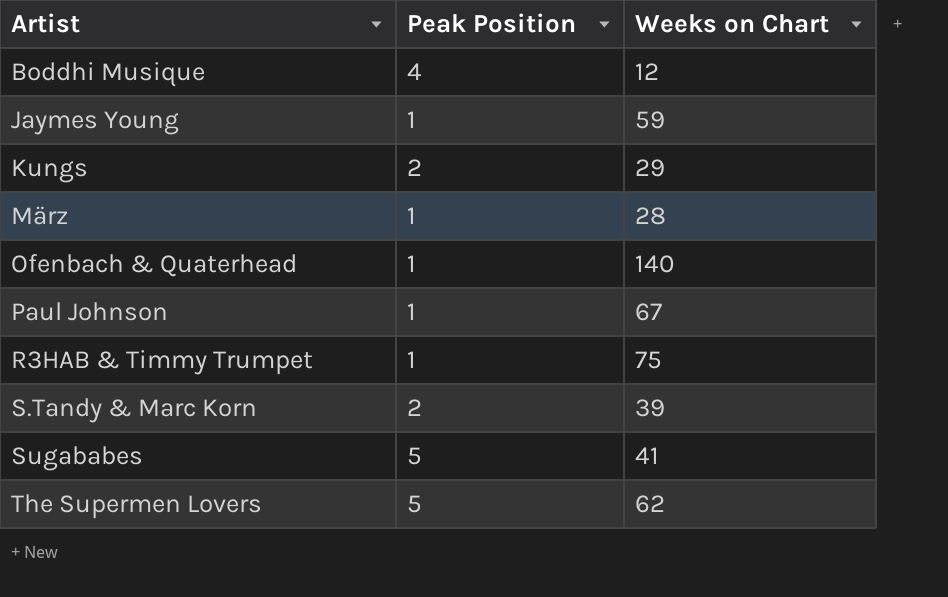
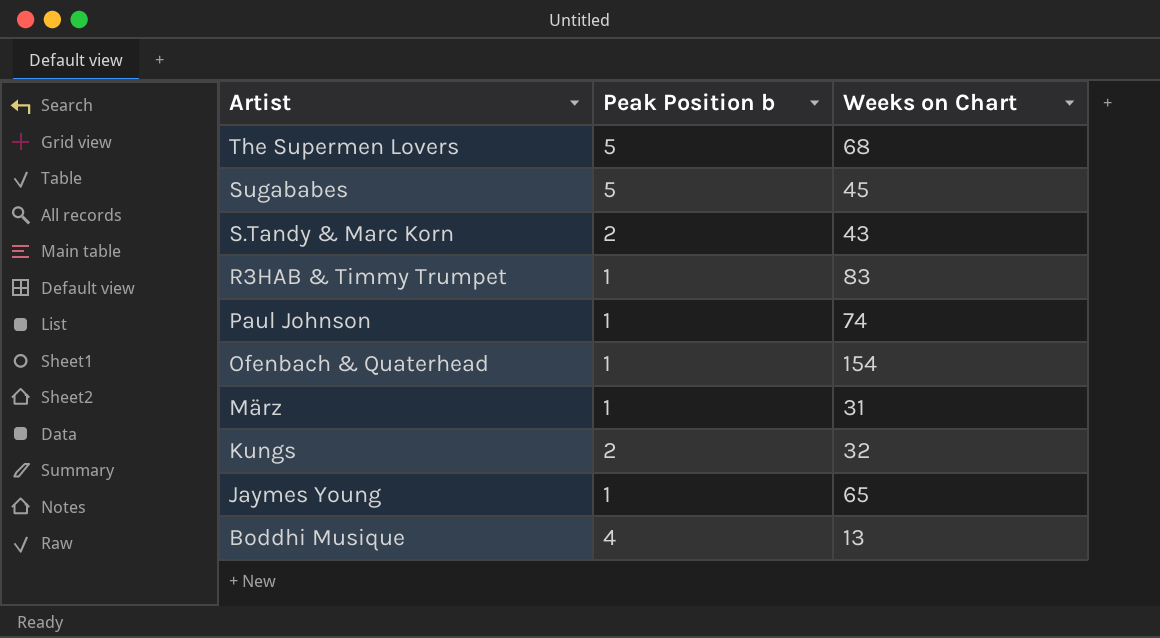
row order: Artist ascending -> Artist descending
column name: Peak Position -> Peak Position b
The Supermen Lovers | Weeks on Chart: 62 -> 68
Sugababes | Weeks on Chart: 41 -> 45
S.Tandy & Marc Korn | Weeks on Chart: 39 -> 43
R3HAB & Timmy Trumpet | Weeks on Chart: 75 -> 83
Paul Johnson | Weeks on Chart: 67 -> 74
Ofenbach & Quaterhead | Weeks on Chart: 140 -> 154
März | Weeks on Chart: 28 -> 31
Kungs | Weeks on Chart: 29 -> 32
Jaymes Young | Weeks on Chart: 59 -> 65
Boddhi Musique | Weeks on Chart: 12 -> 13

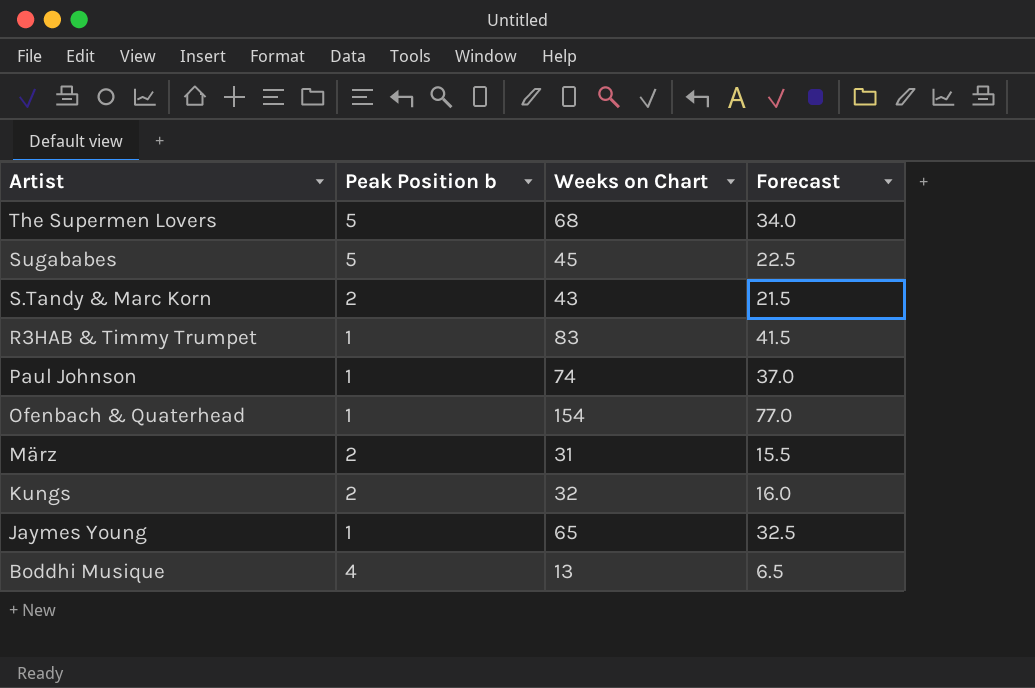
column Forecast | formula: none -> [Weeks on Chart] * 0.5
März | Peak Position b: 1 -> 2

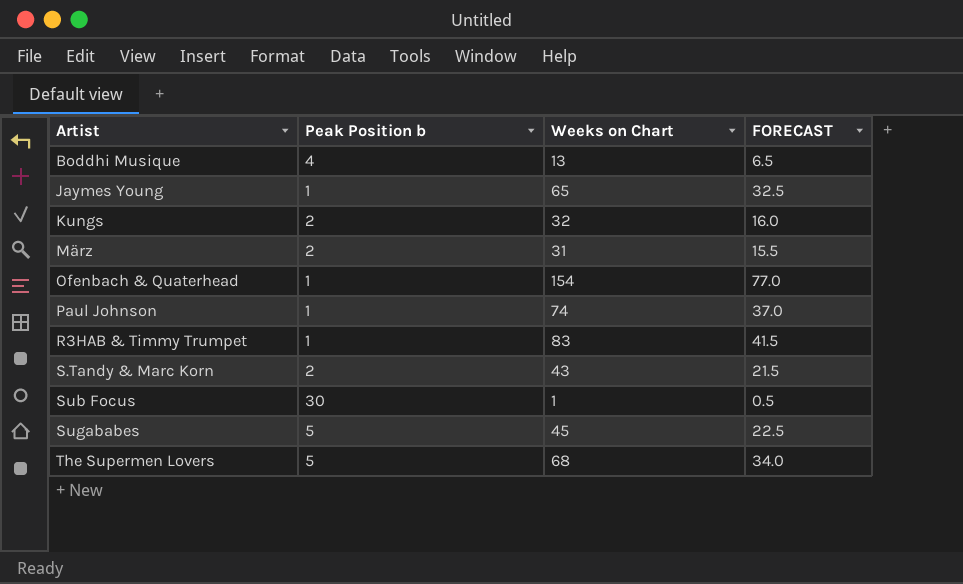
row order: Artist descending -> Artist ascending
column name: Forecast -> FORECAST
row Sub Focus: none -> 30 | 1 | 0.5

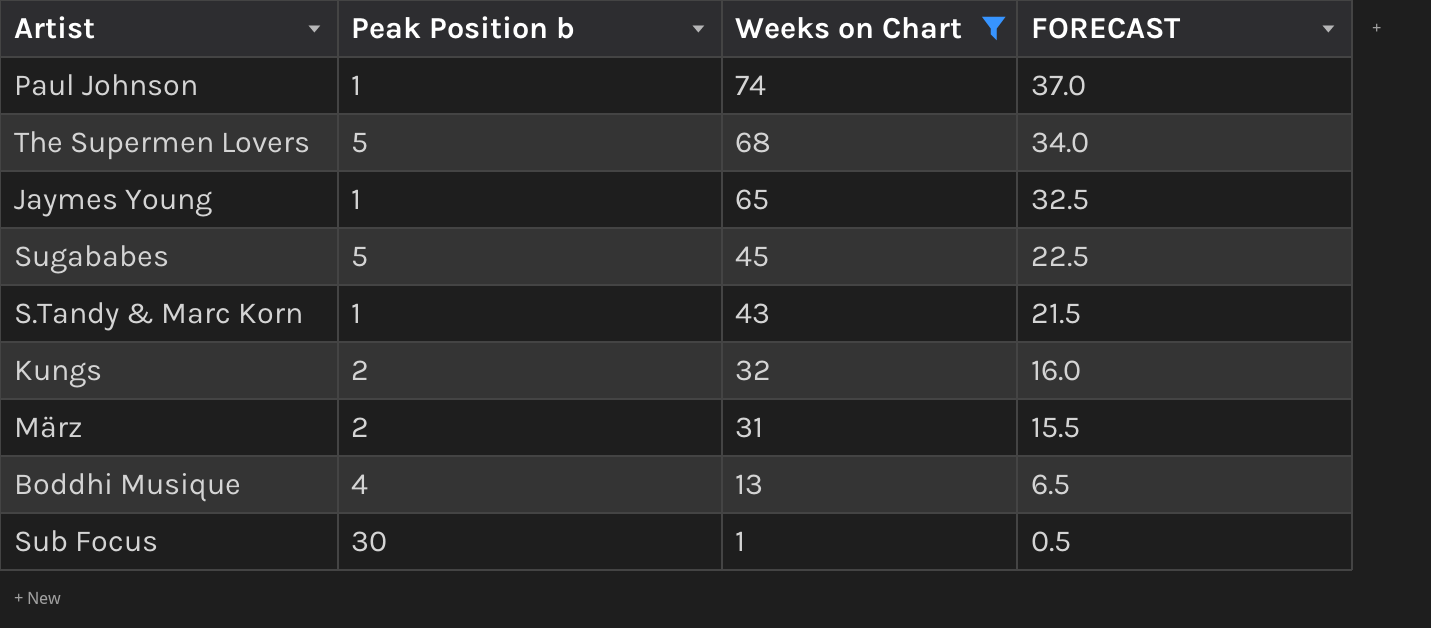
filter: none -> Weeks on Chart <= 74
row order: Artist ascending -> Weeks on Chart descending
S.Tandy & Marc Korn | Peak Position b: 2 -> 1

